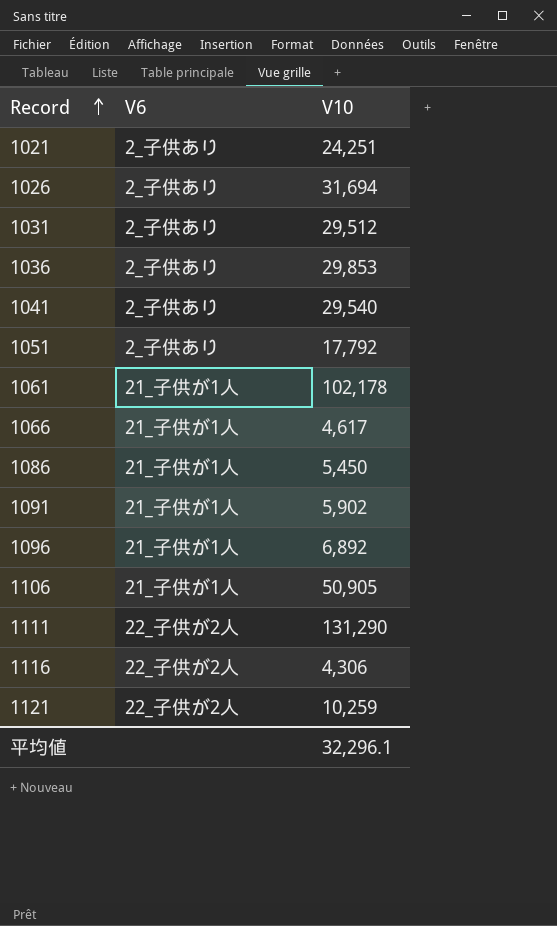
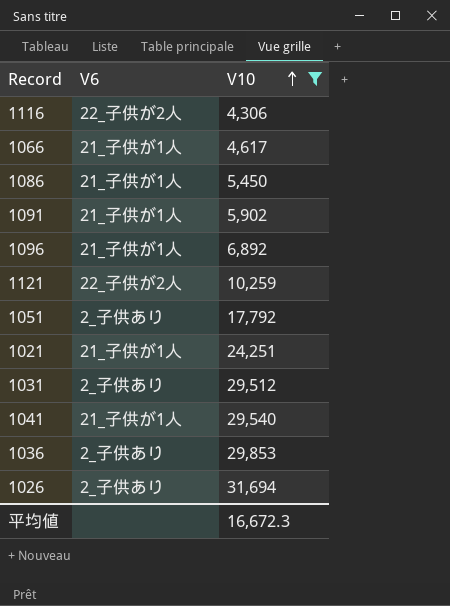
filter: none -> V10 <= 31,694
row order: Record ascending -> V10 ascending
1021 | V6: 2_子供あり -> 21_子供が1人
1041 | V6: 2_子供あり -> 21_子供が1人
平均値 | V10: 32,296.1 -> 16,672.3

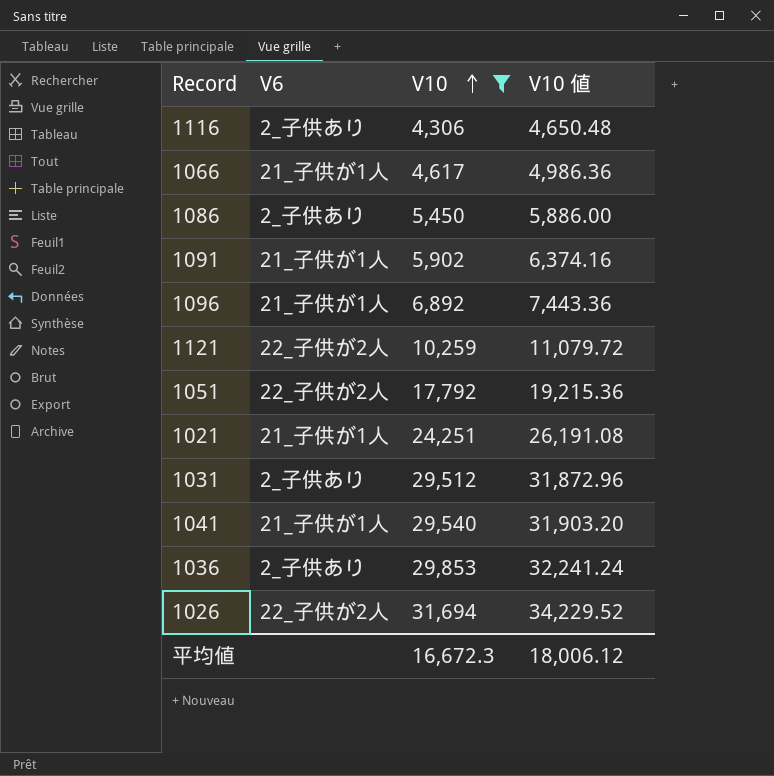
column V10 値 | formula: none -> [V10] * 1.08
1116 | V6: 22_子供が2人 -> 2_子供あり
1086 | V6: 21_子供が1人 -> 2_子供あり
1051 | V6: 2_子供あり -> 22_子供が2人
1026 | V6: 2_子供あり -> 22_子供が2人

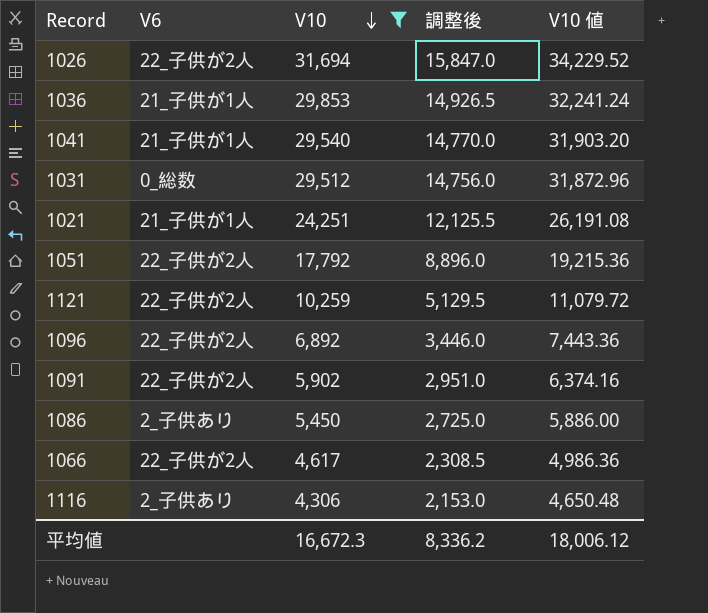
row order: V10 ascending -> V10 descending
column 調整後 | formula: none -> [V10] * 0.5
1036 | V6: 2_子供あり -> 21_子供が1人
1031 | V6: 2_子供あり -> 0_総数
1096 | V6: 21_子供が1人 -> 22_子供が2人
1091 | V6: 21_子供が1人 -> 22_子供が2人
1066 | V6: 21_子供が1人 -> 22_子供が2人

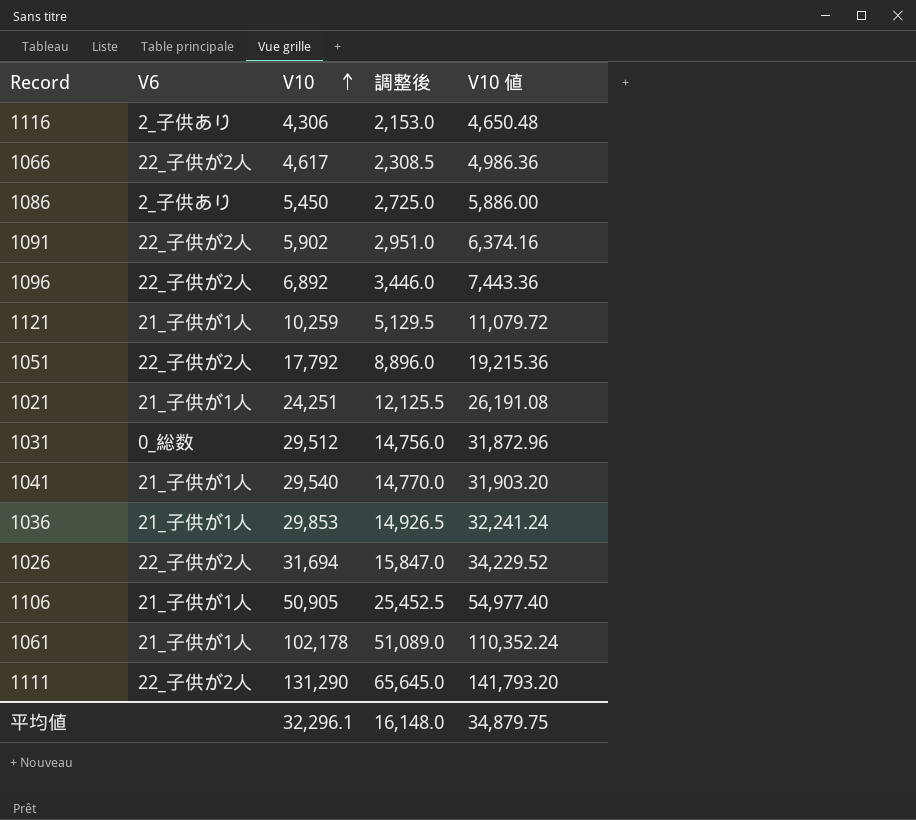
filter: V10 <= 31,694 -> none
row order: V10 descending -> V10 ascending
1121 | V6: 22_子供が2人 -> 21_子供が1人
平均値 | V10: 16,672.3 -> 32,296.1
平均値 | 調整後: 8,336.2 -> 16,148.0
平均値 | V10 値: 18,006.12 -> 34,879.75

